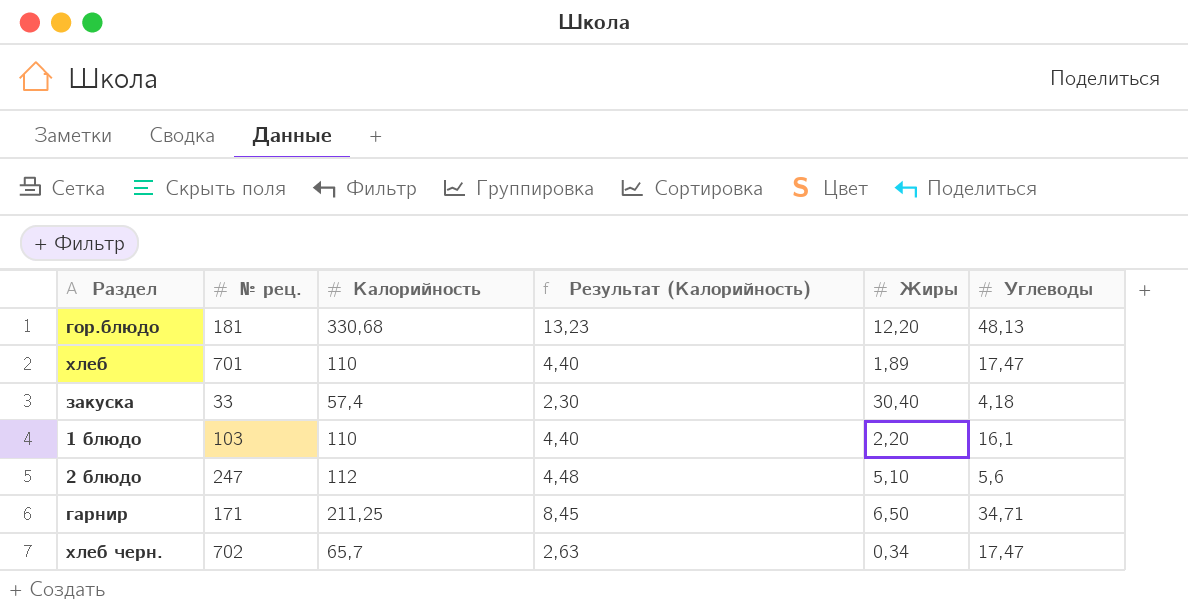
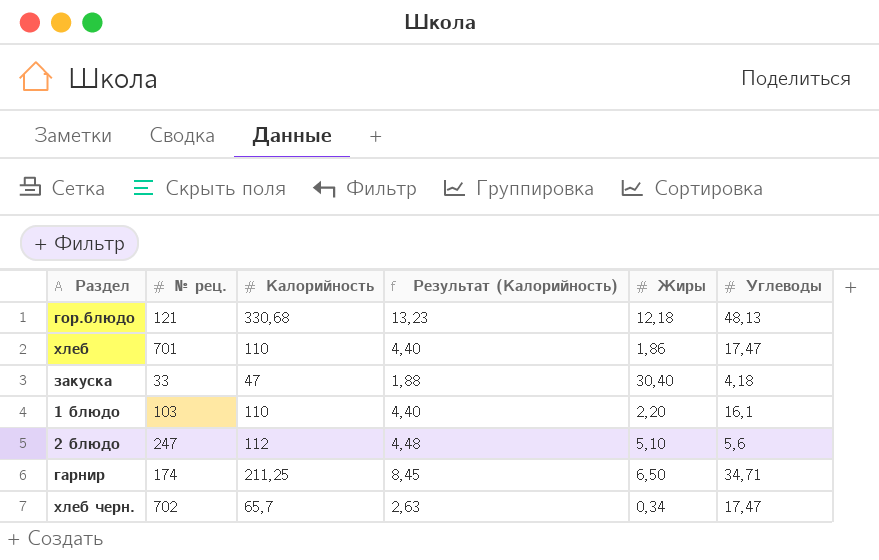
гор.блюдо | № рец.: 181 -> 121
гор.блюдо | Жиры: 12,20 -> 12,18
хлеб | Жиры: 1,89 -> 1,86
закуска | Калорийность: 57,4 -> 47
закуска | Результат (Калорийность): 2,30 -> 1,88
гарнир | № рец.: 171 -> 174

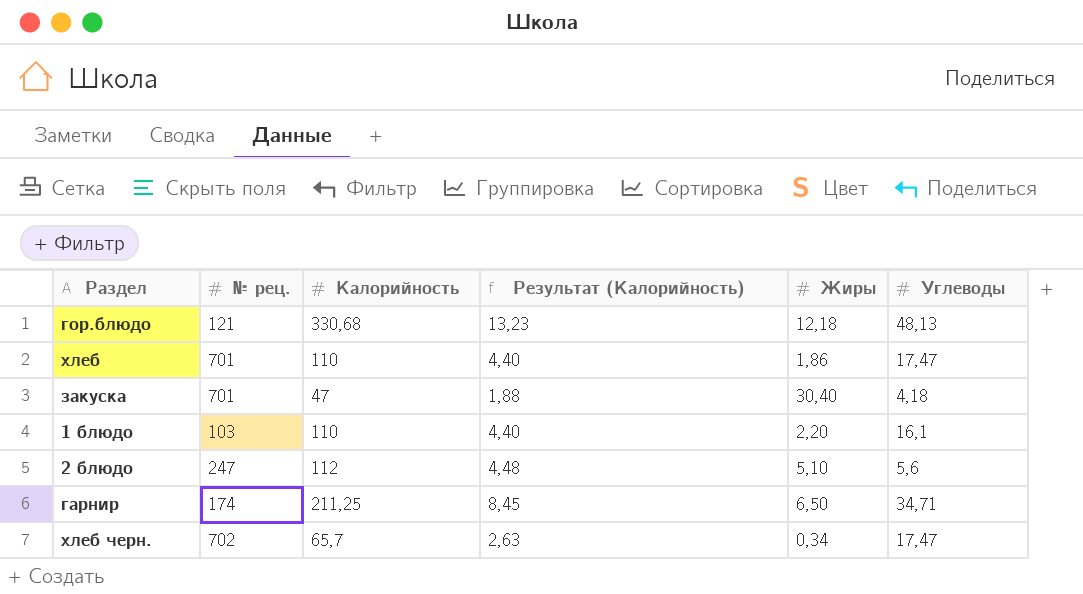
закуска | № рец.: 33 -> 701

